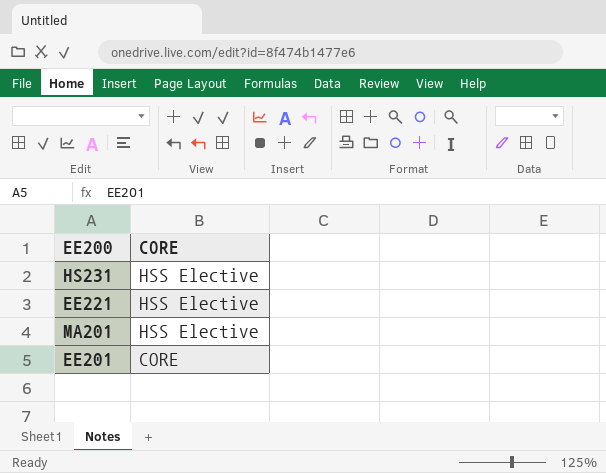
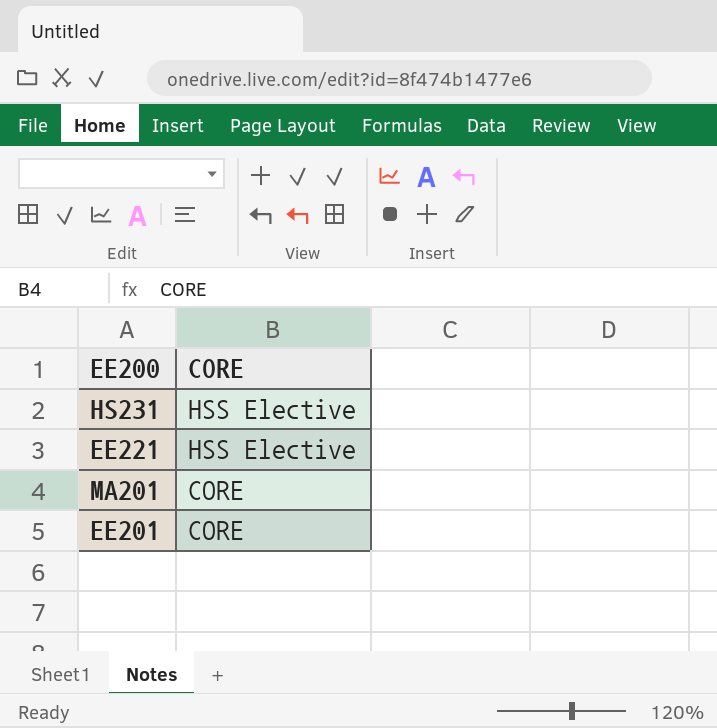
MA201 | CORE: HSS Elective -> CORE

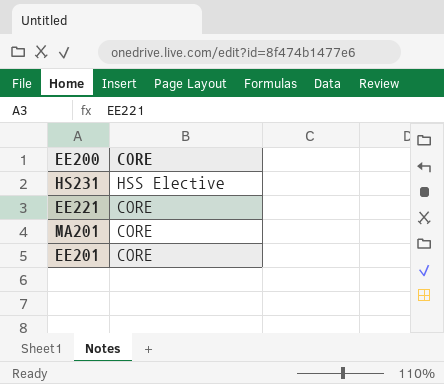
EE221 | CORE: HSS Elective -> CORE

